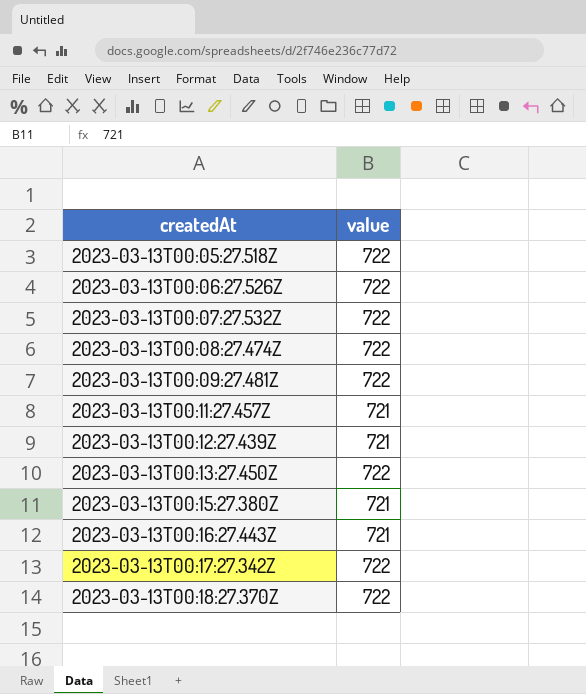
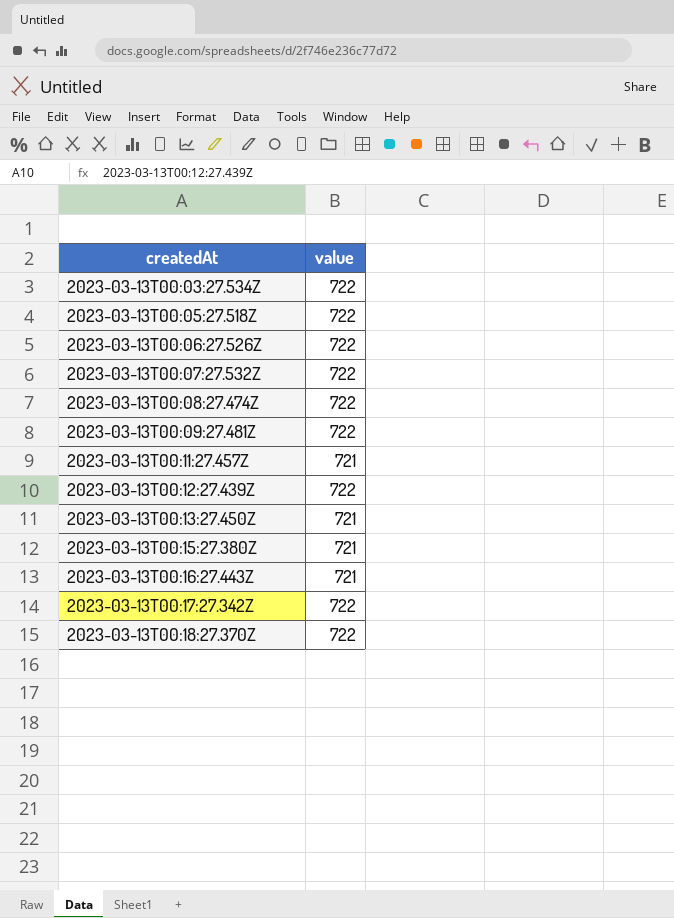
row 2023-03-13T00:03:27.534Z: none -> 722
2023-03-13T00:12:27.439Z | value: 721 -> 722
2023-03-13T00:13:27.450Z | value: 722 -> 721

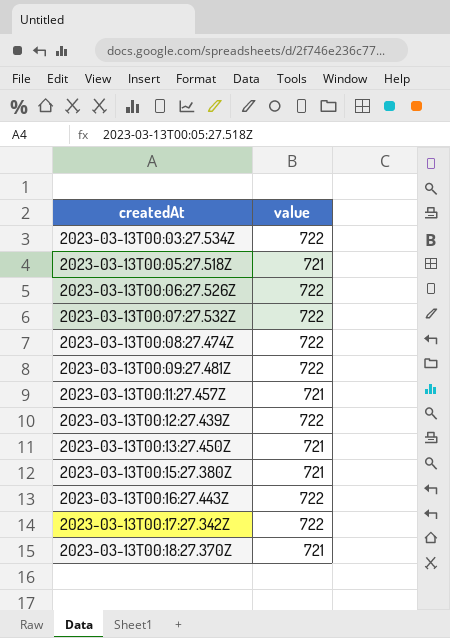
2023-03-13T00:05:27.518Z | value: 722 -> 721
2023-03-13T00:16:27.443Z | value: 721 -> 722
2023-03-13T00:18:27.370Z | value: 722 -> 721

